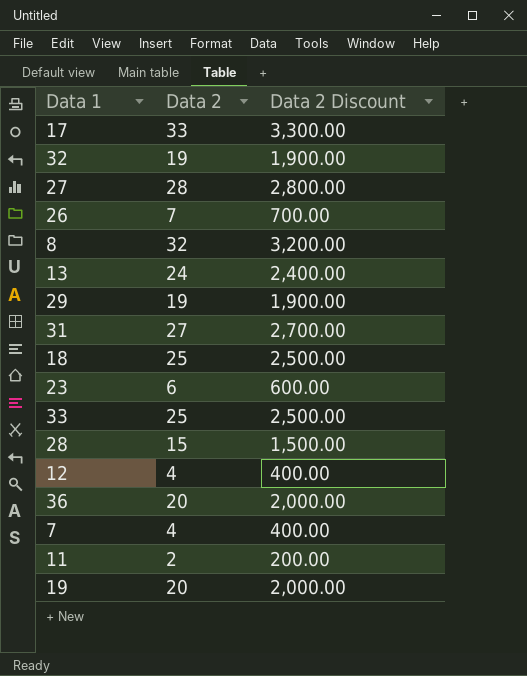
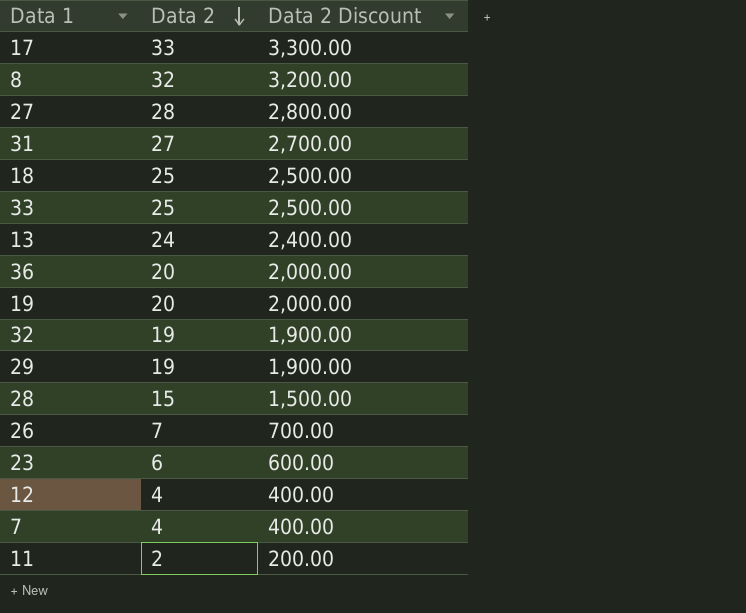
row order: none -> Data 2 descending

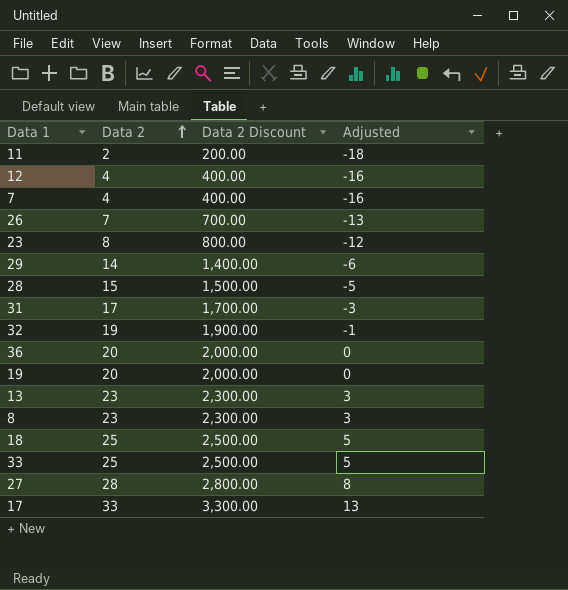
row order: Data 2 descending -> Data 2 ascending
column Adjusted | formula: none -> [Data 2] - 20
23 | Data 2: 6 -> 8
23 | Data 2 Discount: 600.00 -> 800.00
29 | Data 2: 19 -> 14
29 | Data 2 Discount: 1,900.00 -> 1,400.00
31 | Data 2: 27 -> 17
31 | Data 2 Discount: 2,700.00 -> 1,700.00
13 | Data 2: 24 -> 23
13 | Data 2 Discount: 2,400.00 -> 2,300.00
8 | Data 2: 32 -> 23
8 | Data 2 Discount: 3,200.00 -> 2,300.00

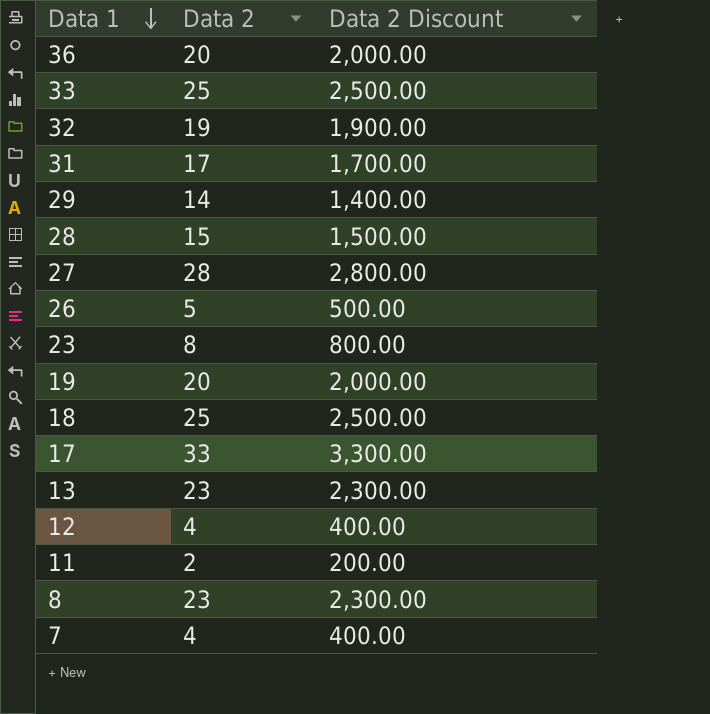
row order: Data 2 ascending -> Data 1 descending
column Adjusted | formula: [Data 2] - 20 -> none
26 | Data 2: 7 -> 5
26 | Data 2 Discount: 700.00 -> 500.00

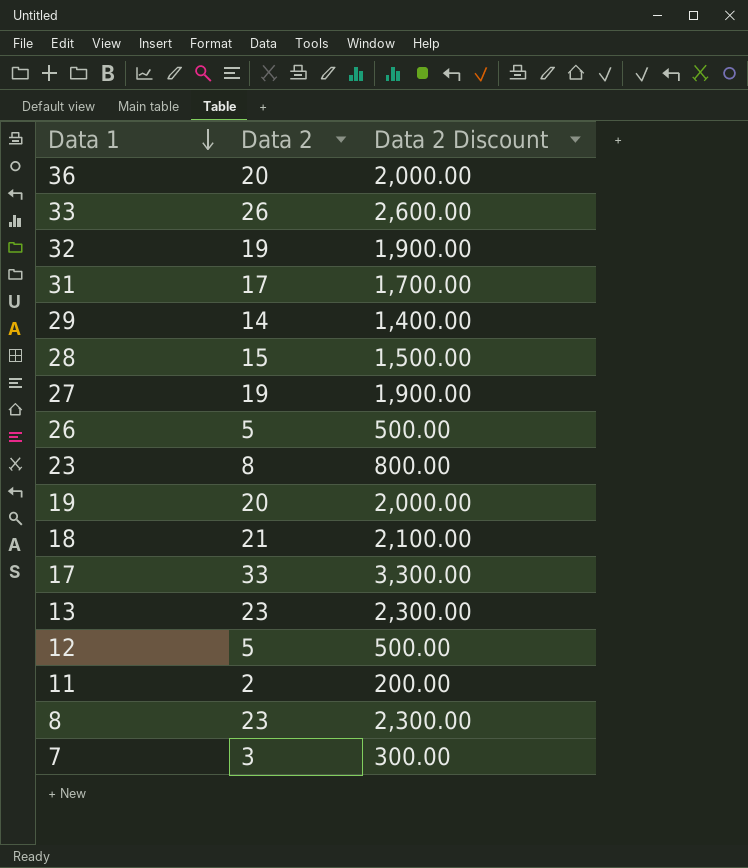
33 | Data 2: 25 -> 26
33 | Data 2 Discount: 2,500.00 -> 2,600.00
27 | Data 2: 28 -> 19
27 | Data 2 Discount: 2,800.00 -> 1,900.00
18 | Data 2: 25 -> 21
18 | Data 2 Discount: 2,500.00 -> 2,100.00
12 | Data 2: 4 -> 5
12 | Data 2 Discount: 400.00 -> 500.00
7 | Data 2: 4 -> 3
7 | Data 2 Discount: 400.00 -> 300.00

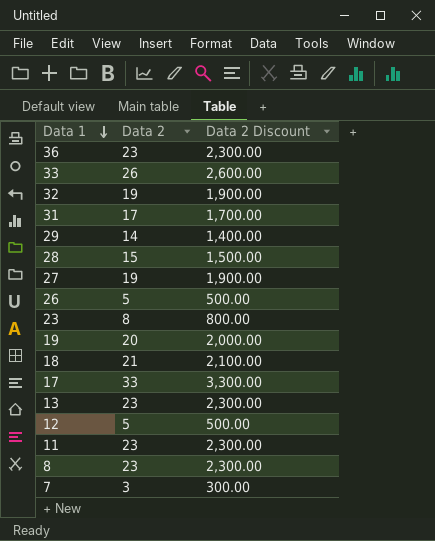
36 | Data 2: 20 -> 23
36 | Data 2 Discount: 2,000.00 -> 2,300.00
11 | Data 2: 2 -> 23
11 | Data 2 Discount: 200.00 -> 2,300.00

